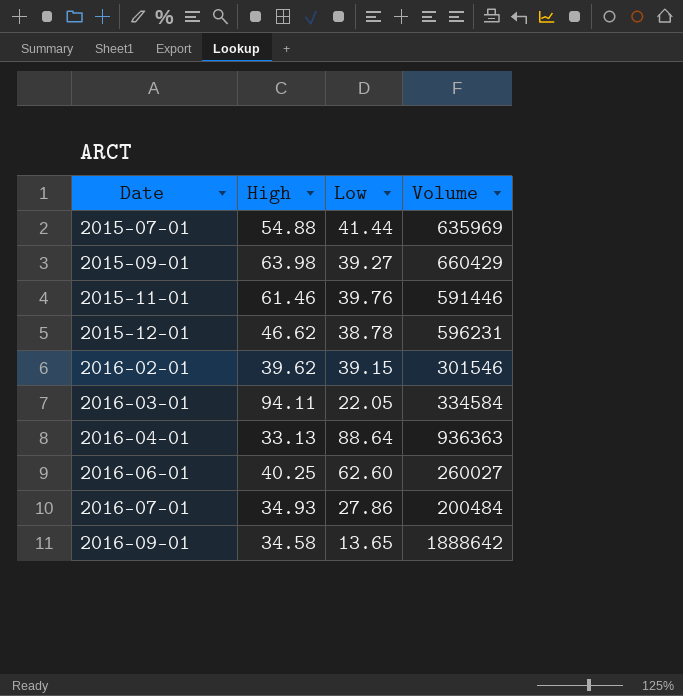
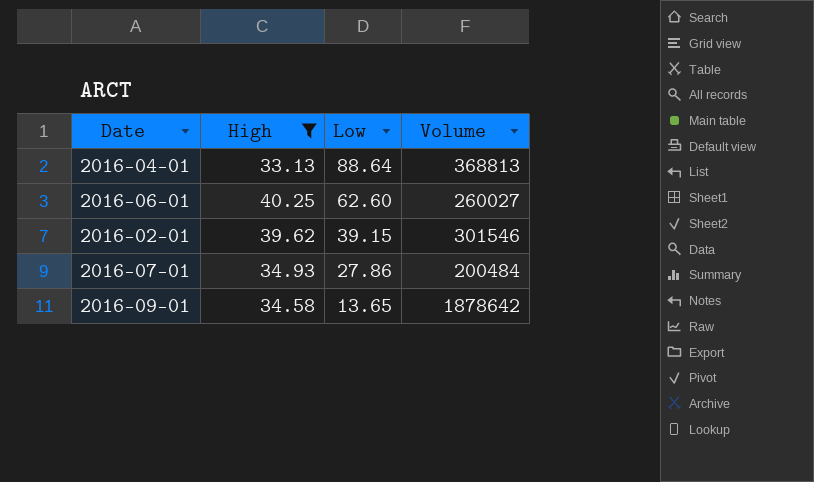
filter: none -> High <= 40.25
row order: Date ascending -> Low descending
2016-04-01 | Volume: 936363 -> 368813
2016-09-01 | Volume: 1888642 -> 1878642

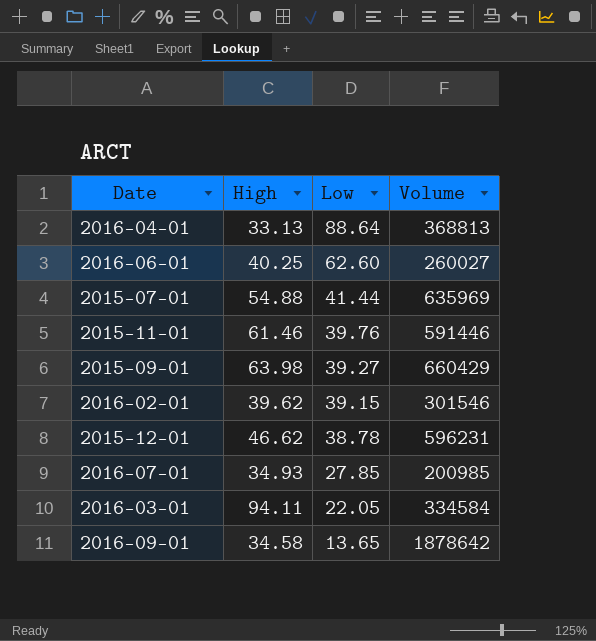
filter: High <= 40.25 -> none
2016-07-01 | Low: 27.86 -> 27.85
2016-07-01 | Volume: 200484 -> 200985

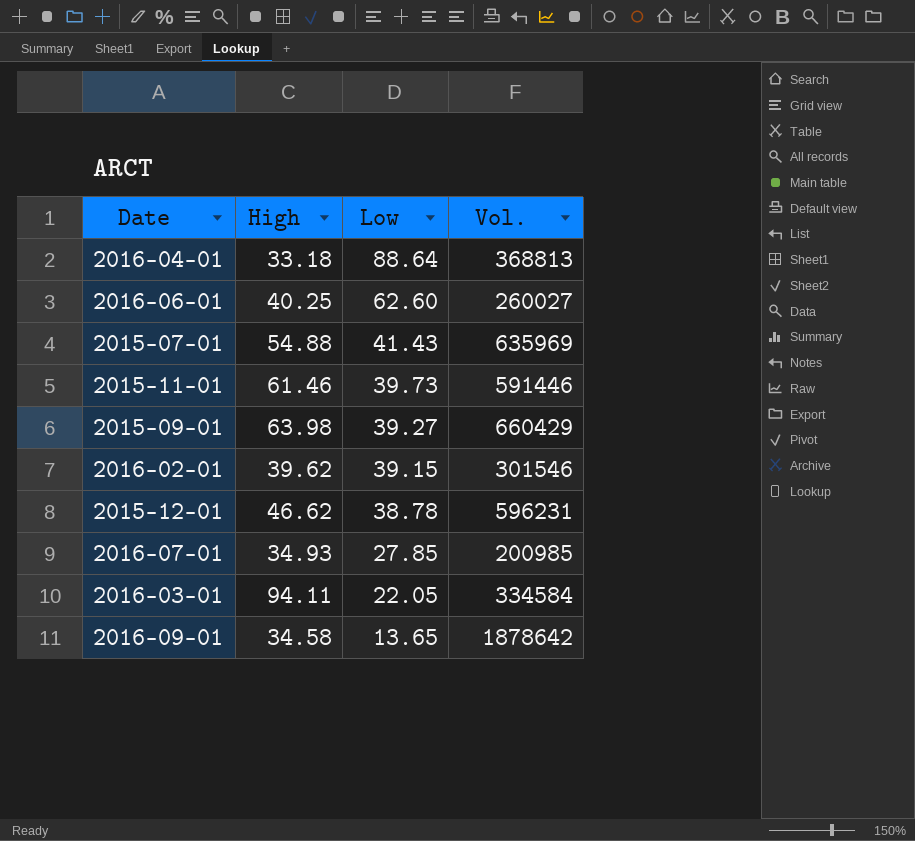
column name: Volume -> Vol.
2016-04-01 | High: 33.13 -> 33.18
2015-07-01 | Low: 41.44 -> 41.43
2015-11-01 | Low: 39.76 -> 39.73

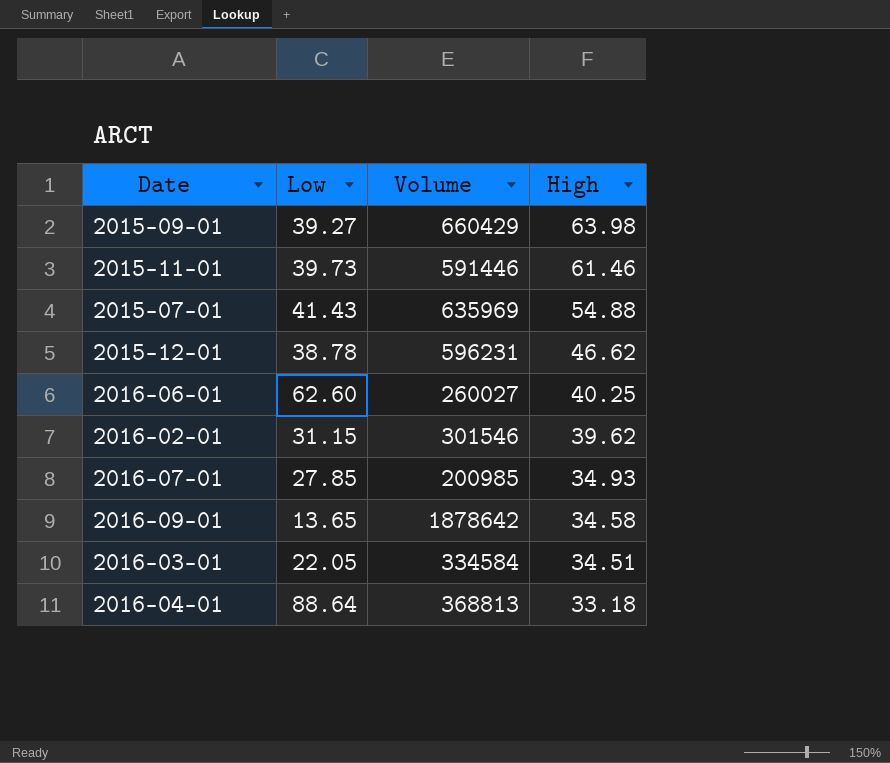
row order: Low descending -> High descending
column name: Vol. -> Volume
column High | position: 2 -> 4
2016-02-01 | Low: 39.15 -> 31.15
2016-03-01 | High: 94.11 -> 34.51

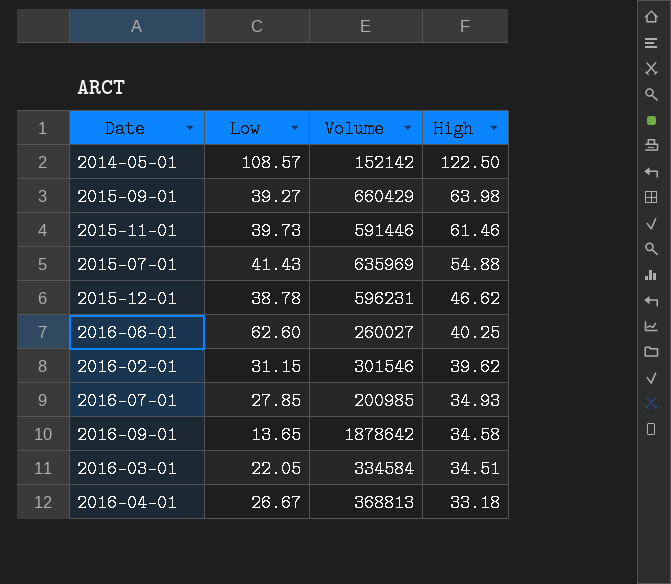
row 2014-05-01: none -> 108.57 | 152142 | 122.50
2016-04-01 | Low: 88.64 -> 26.67

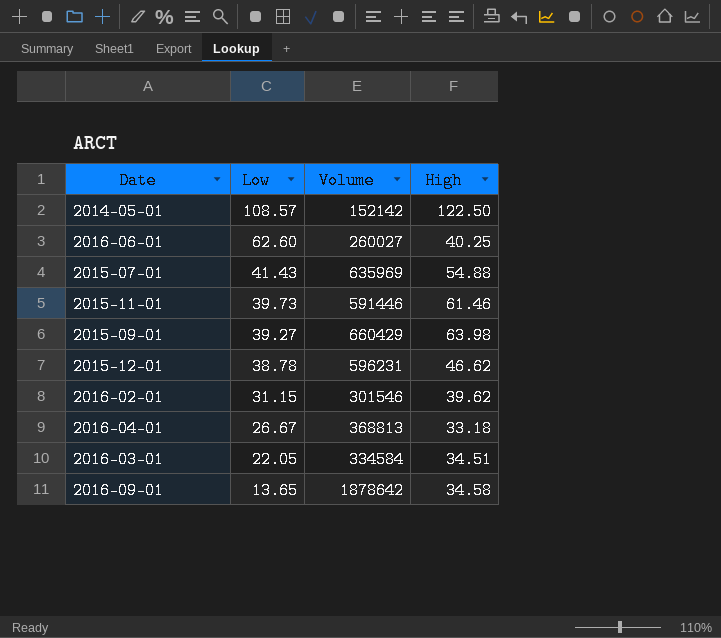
row order: High descending -> Low descending
row 2016-07-01: 27.85 | 200985 | 34.93 -> none

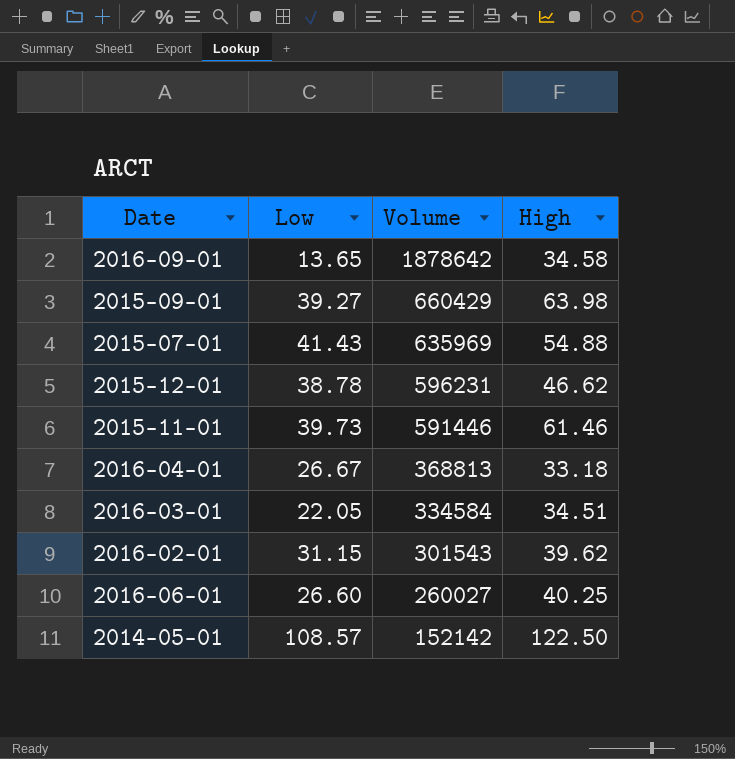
row order: Low descending -> Volume descending
2016-02-01 | Volume: 301546 -> 301543
2016-06-01 | Low: 62.60 -> 26.60

